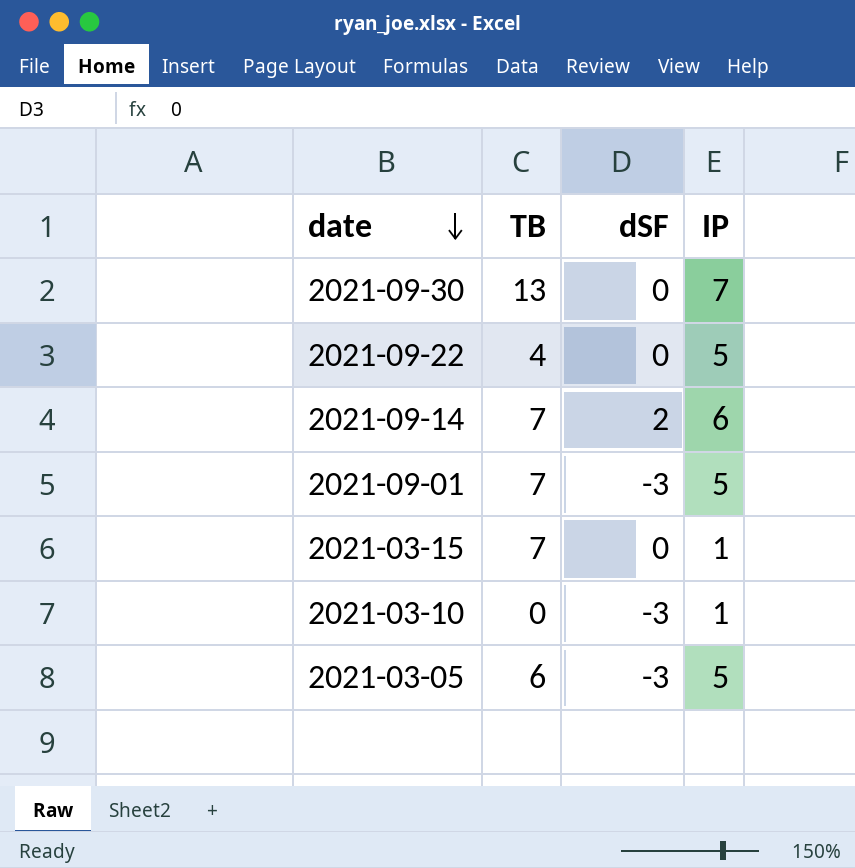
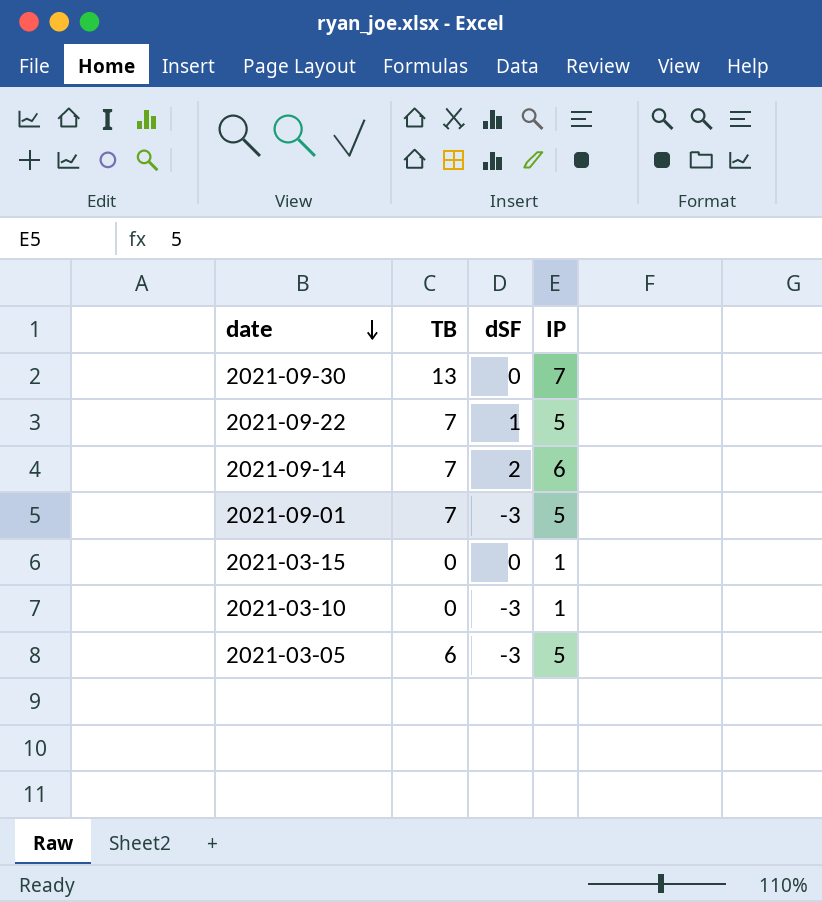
2021-09-22 | TB: 4 -> 7
2021-09-22 | dSF: 0 -> 1
2021-03-15 | TB: 7 -> 0

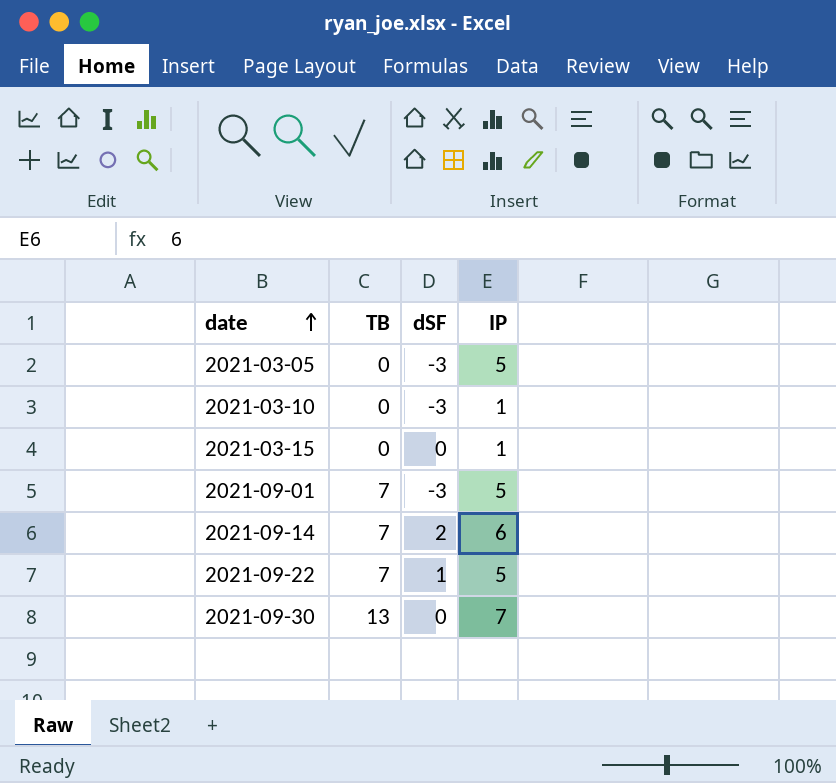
row order: date descending -> date ascending
2021-03-05 | TB: 6 -> 0

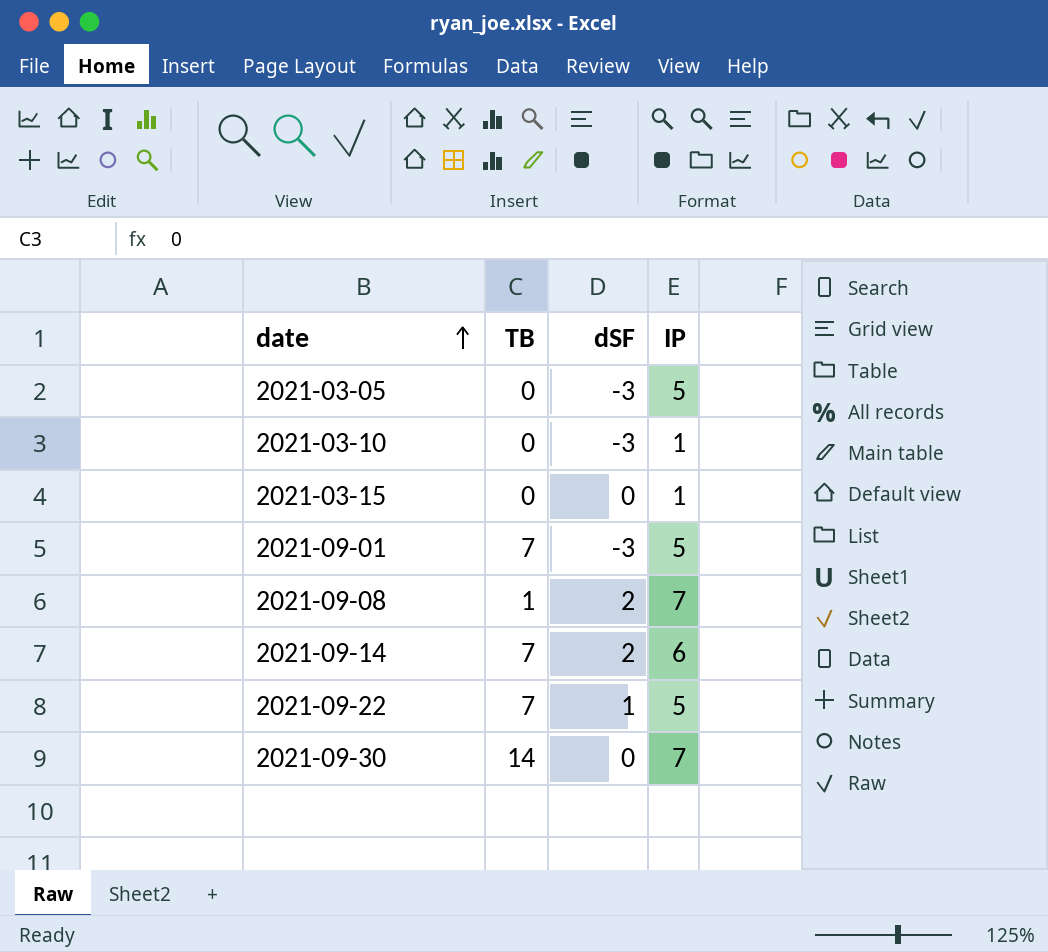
row 2021-09-08: none -> 1 | 2 | 7
2021-09-30 | TB: 13 -> 14

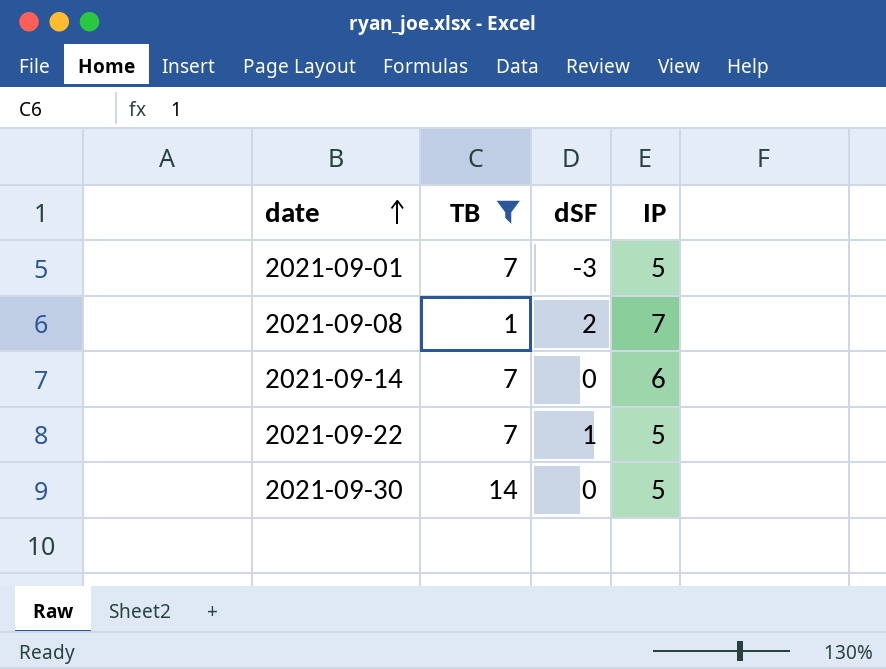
filter: none -> TB != 0
2021-09-14 | dSF: 2 -> 0
2021-09-30 | IP: 7 -> 5

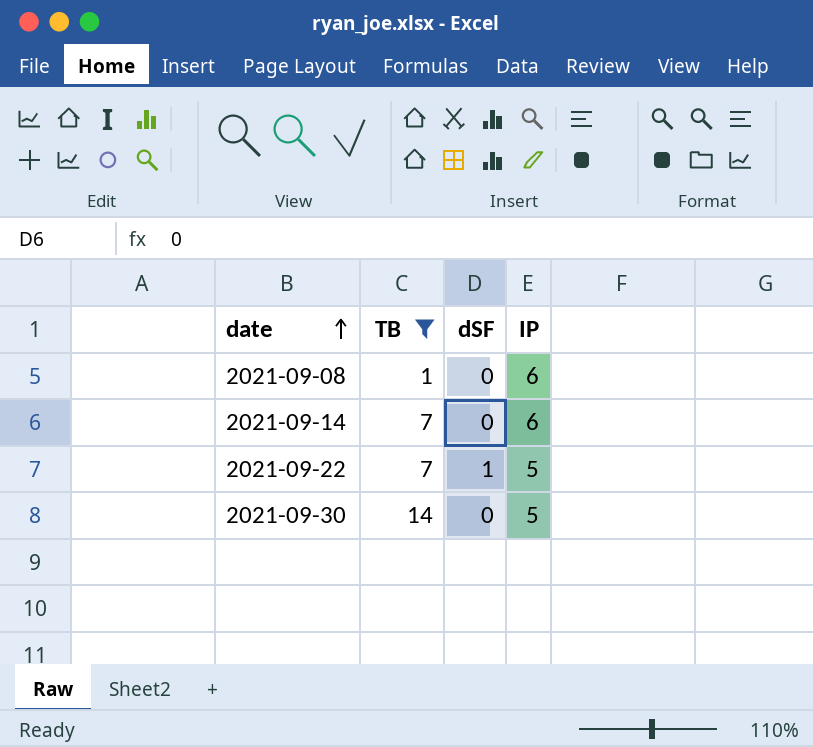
row 2021-09-01: 7 | -3 | 5 -> none
2021-09-08 | dSF: 2 -> 0
2021-09-08 | IP: 7 -> 6

